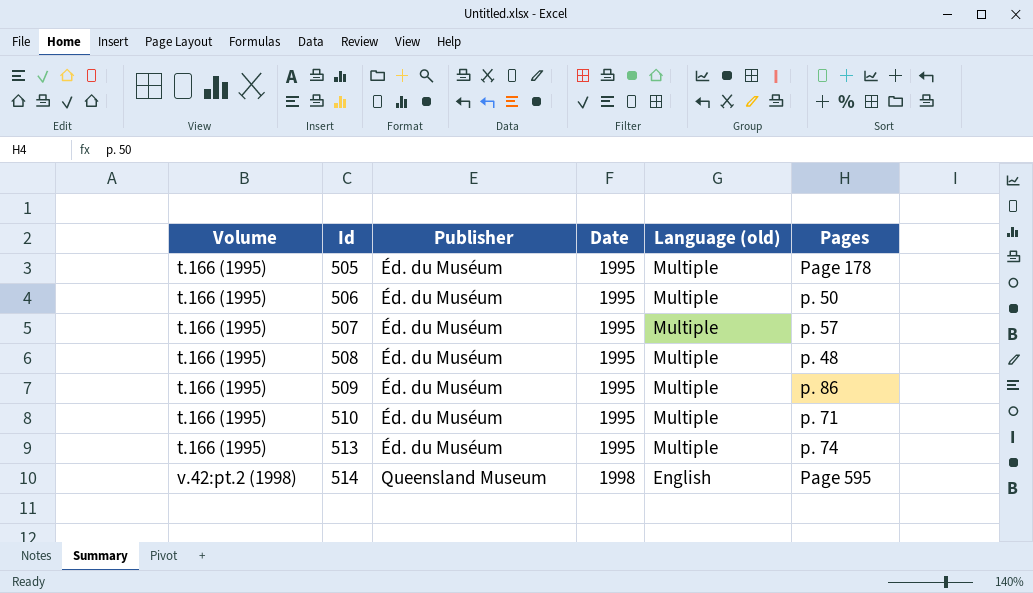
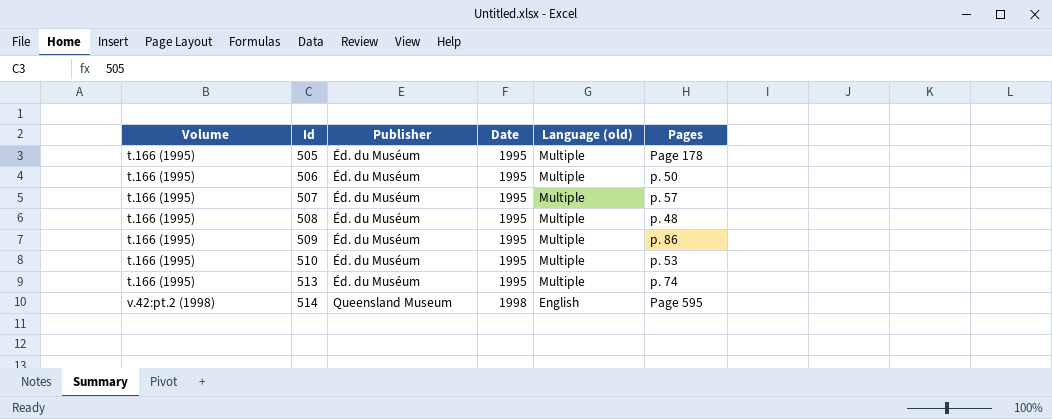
510 | Pages: p. 71 -> p. 53

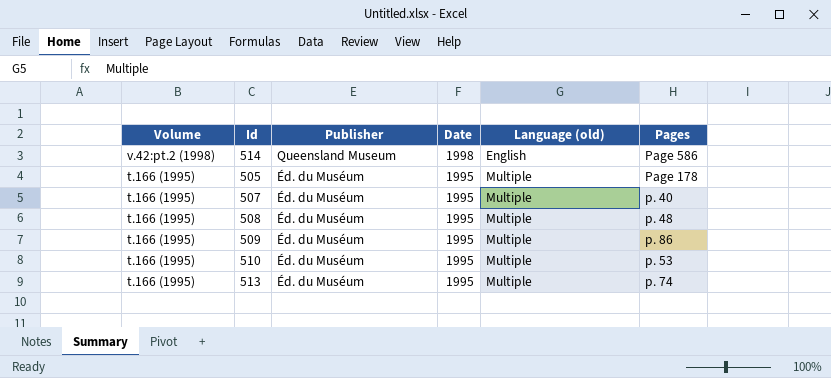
row order: Volume ascending -> Volume descending
row 506: t.166 (1995) | Éd. du Muséum | 1995 | Multiple | p. 50 -> none
514 | Pages: Page 595 -> Page 586
507 | Pages: p. 57 -> p. 40

